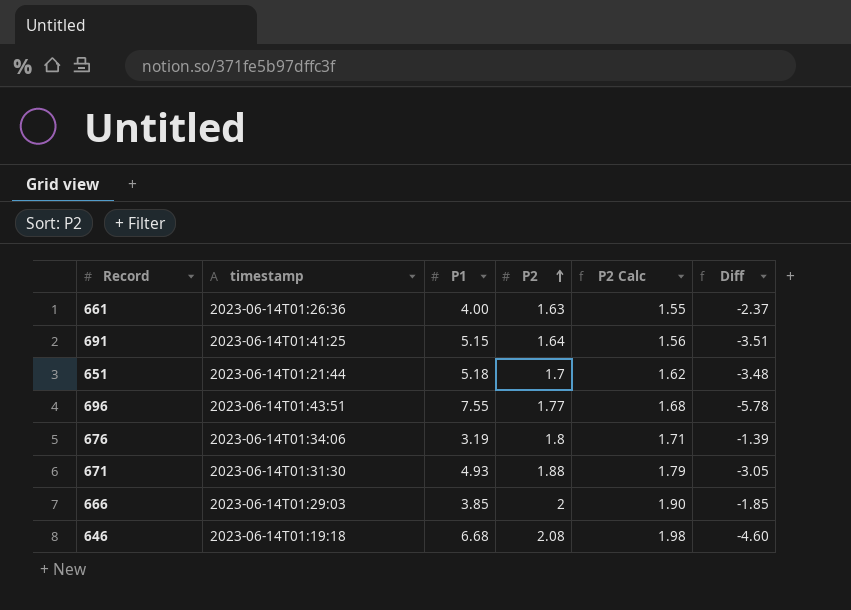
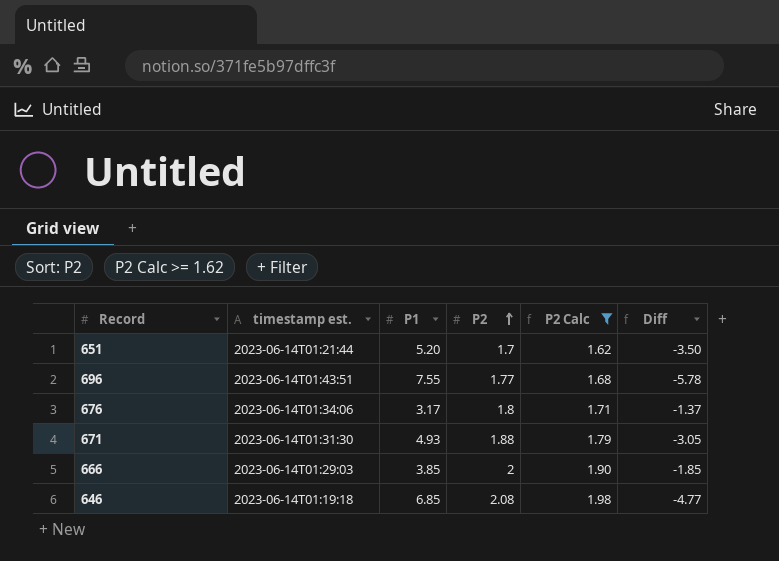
filter: none -> P2 Calc >= 1.62
column name: timestamp -> timestamp est.
651 | P1: 5.18 -> 5.20
651 | Diff: -3.48 -> -3.50
676 | P1: 3.19 -> 3.17
676 | Diff: -1.39 -> -1.37
646 | P1: 6.68 -> 6.85
646 | Diff: -4.60 -> -4.77

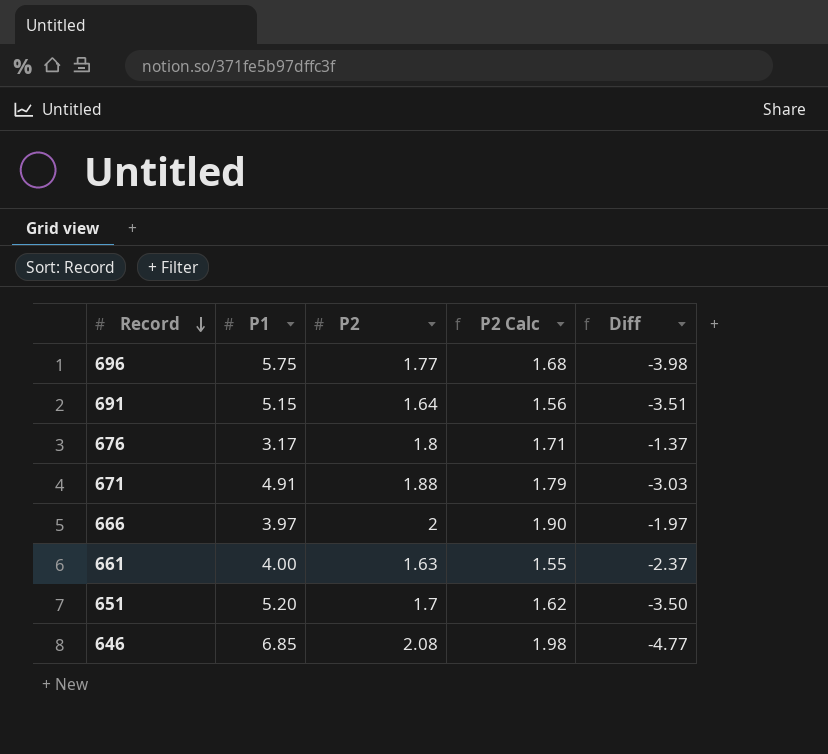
filter: P2 Calc >= 1.62 -> none
row order: P2 ascending -> Record descending
column timestamp est. | position: 2 -> none
696 | P1: 7.55 -> 5.75
696 | Diff: -5.78 -> -3.98
671 | P1: 4.93 -> 4.91
671 | Diff: -3.05 -> -3.03
666 | P1: 3.85 -> 3.97
666 | Diff: -1.85 -> -1.97

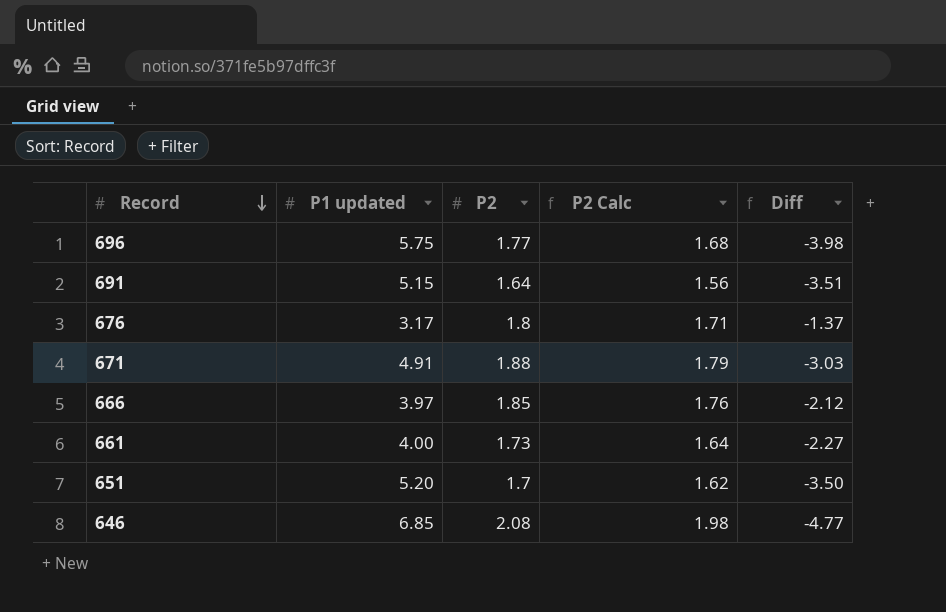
column name: P1 -> P1 updated
666 | P2: 2 -> 1.85
666 | P2 Calc: 1.90 -> 1.76
666 | Diff: -1.97 -> -2.12
661 | P2: 1.63 -> 1.73
661 | P2 Calc: 1.55 -> 1.64
661 | Diff: -2.37 -> -2.27

